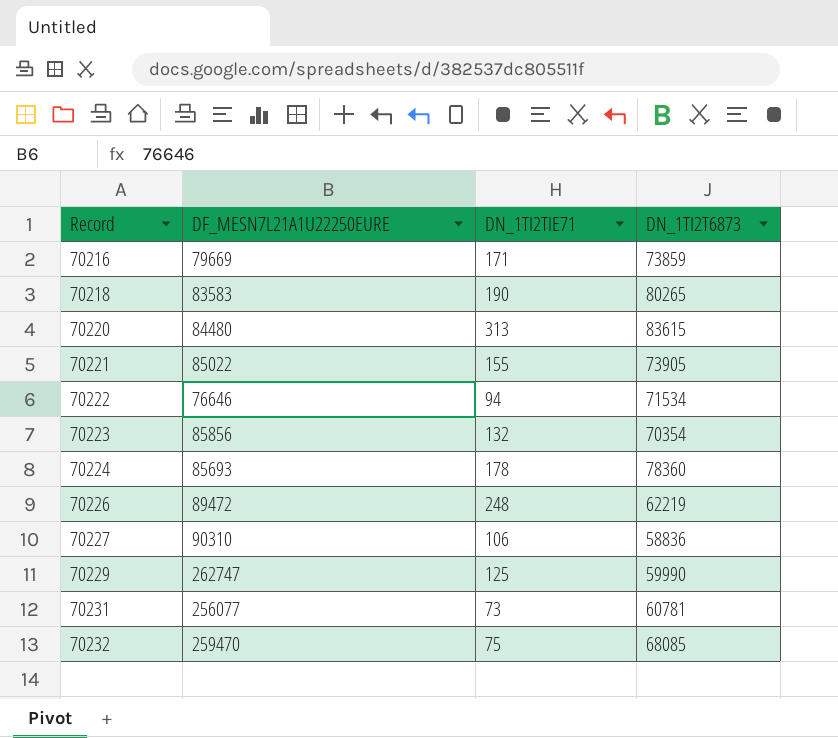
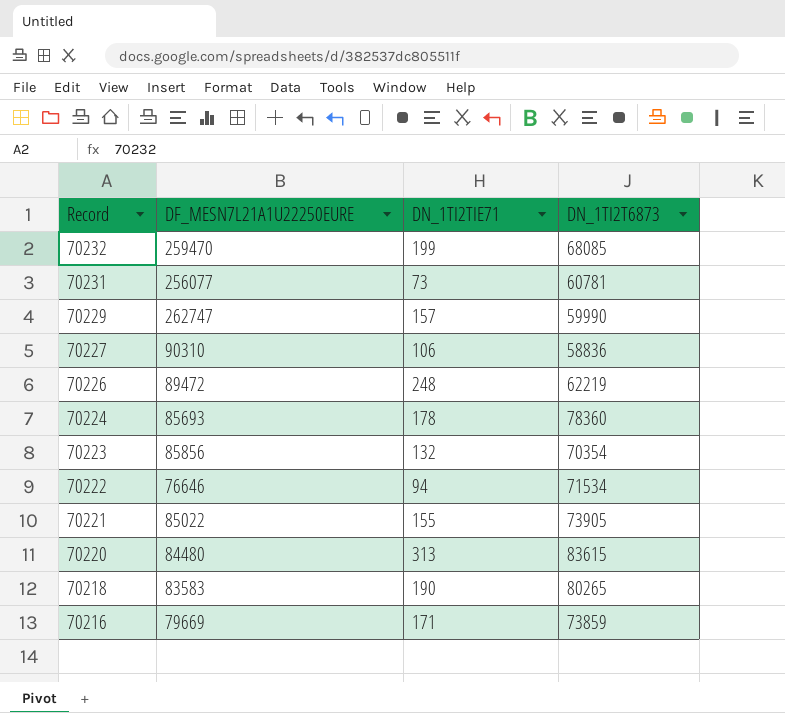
row order: Record ascending -> Record descending
70232 | DN_1TI2TIE71: 75 -> 199
70229 | DN_1TI2TIE71: 125 -> 157

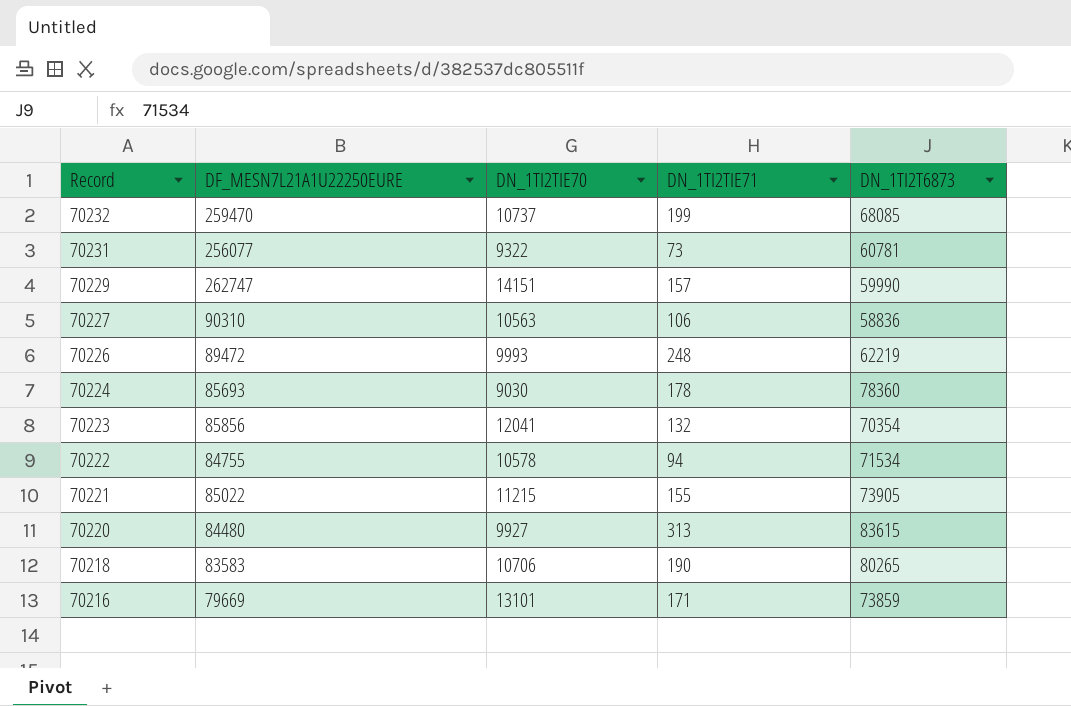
column DN_1TI2TIE70 | position: none -> 3
70222 | DF_MESN7L21A1U22250EURE: 76646 -> 84755

